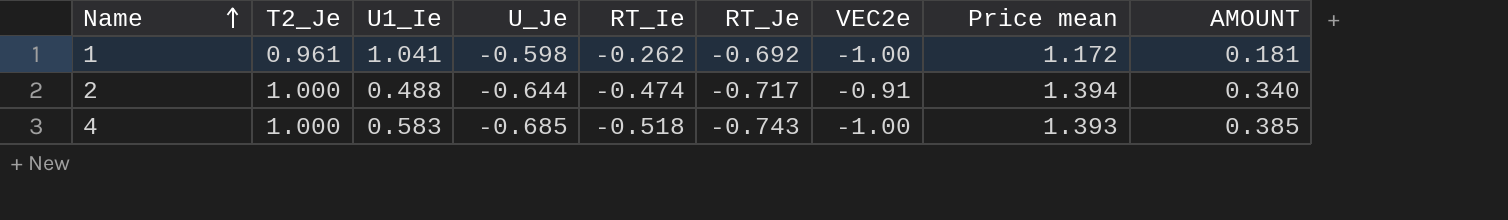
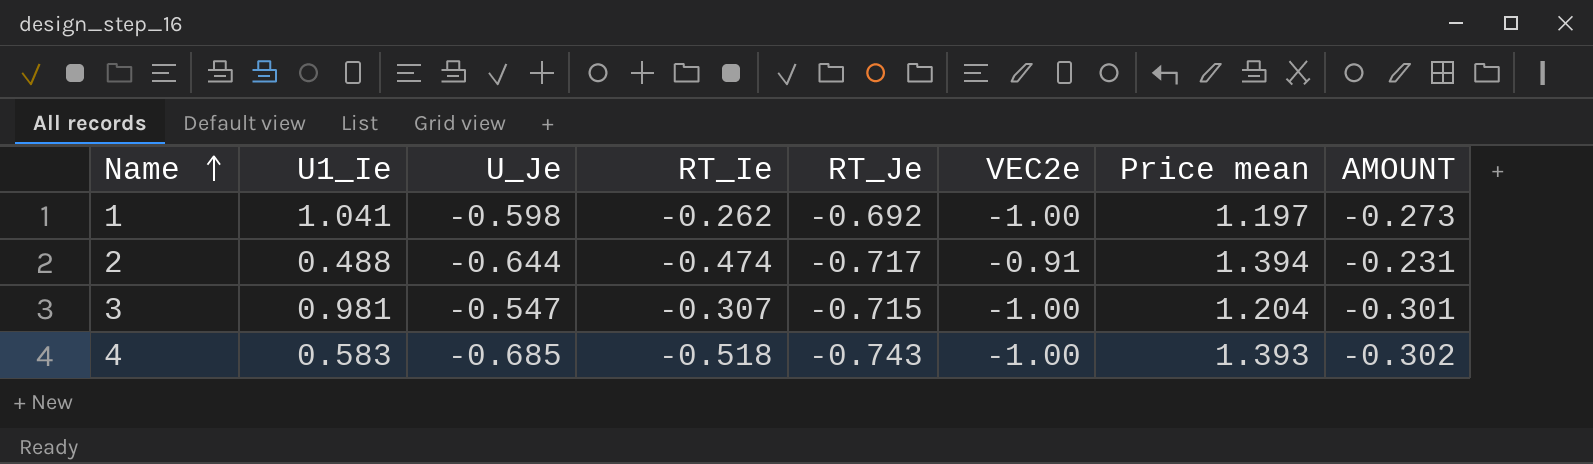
column T2_Je | position: 2 -> none
column AMOUNT | formula: [RT_Ie] * [RT_Je] -> [U1_Ie] * [RT_Ie]
1 | Price mean: 1.172 -> 1.197
row 3: none -> 0.981 | -0.547 | -0.307 | -0.715 | -1.00 | 1.204 | -0.301

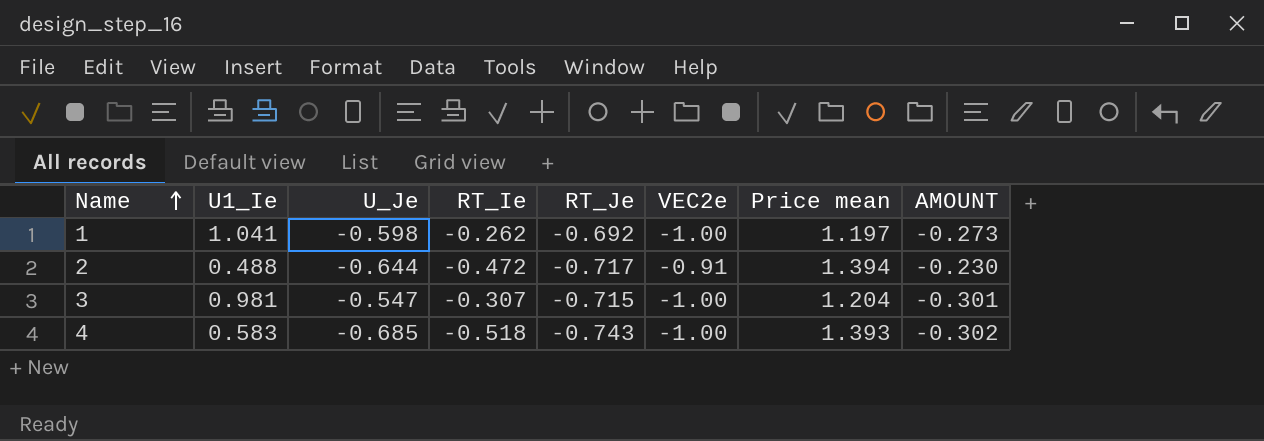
2 | RT_Ie: -0.474 -> -0.472
2 | AMOUNT: -0.231 -> -0.230

